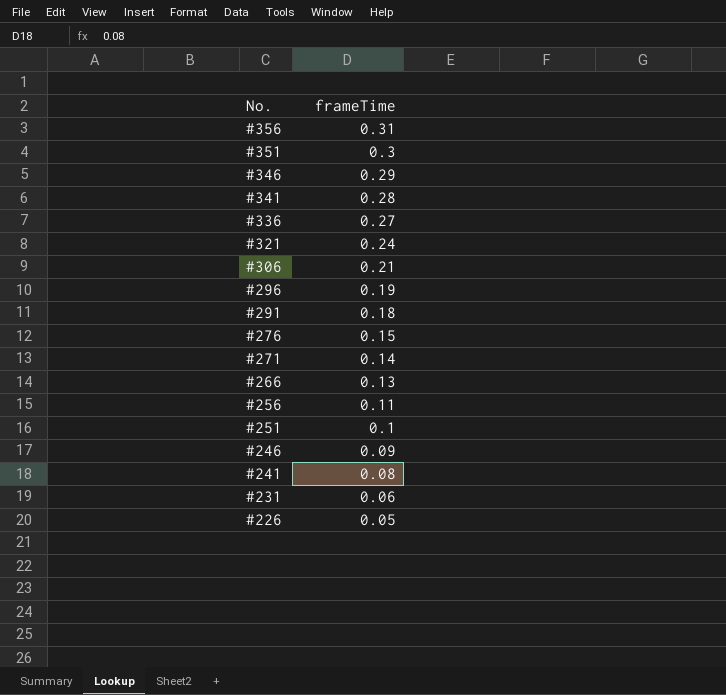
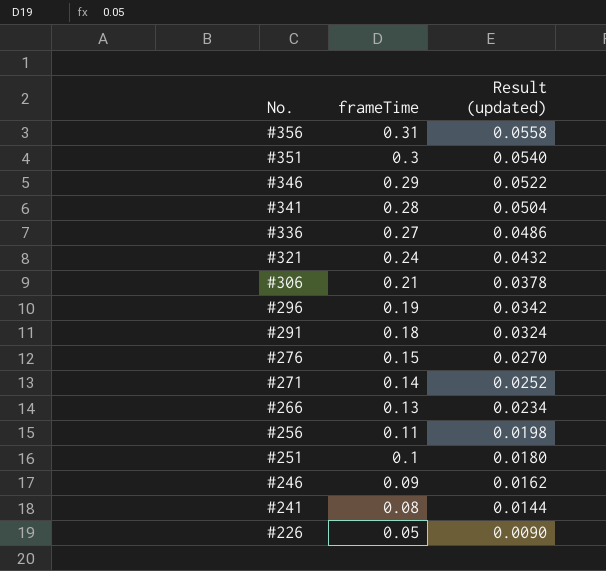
column Result (updated) | formula: none -> [frameTime] * 0.18
row #231: 0.06 -> none

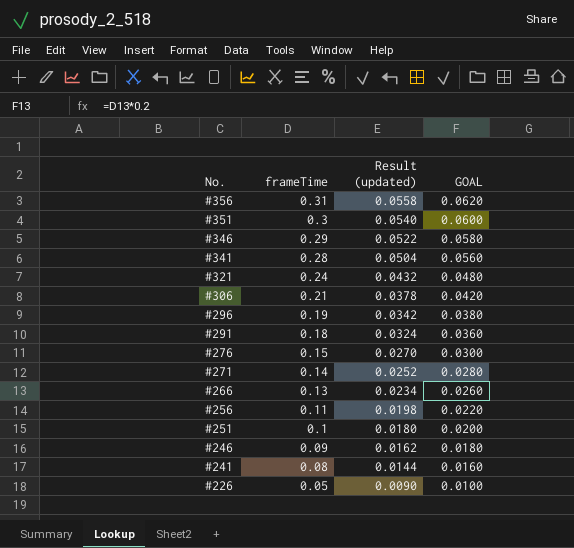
column GOAL | formula: none -> [frameTime] * 0.2
row #336: 0.27 | 0.0486 -> none

